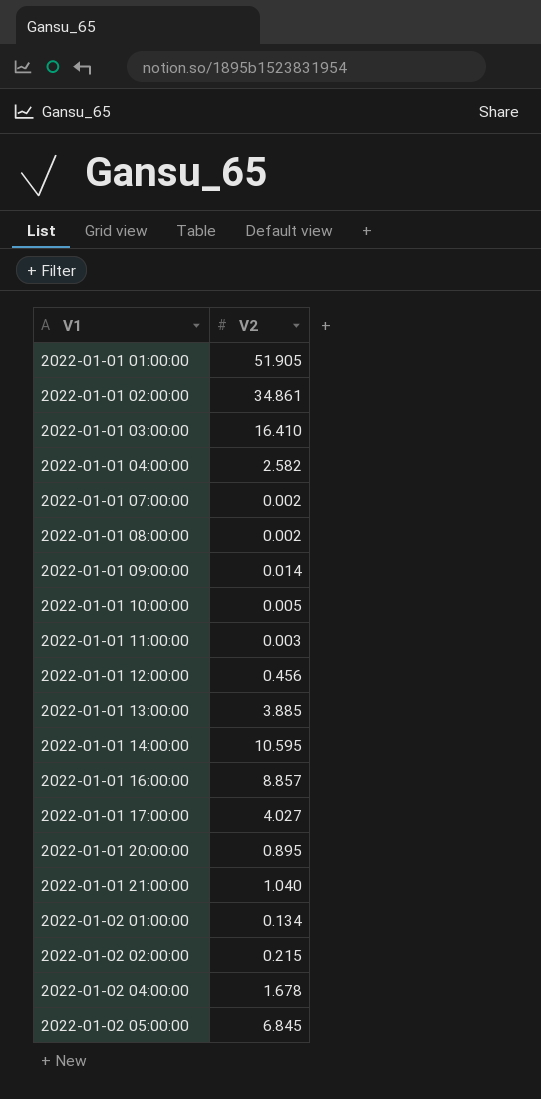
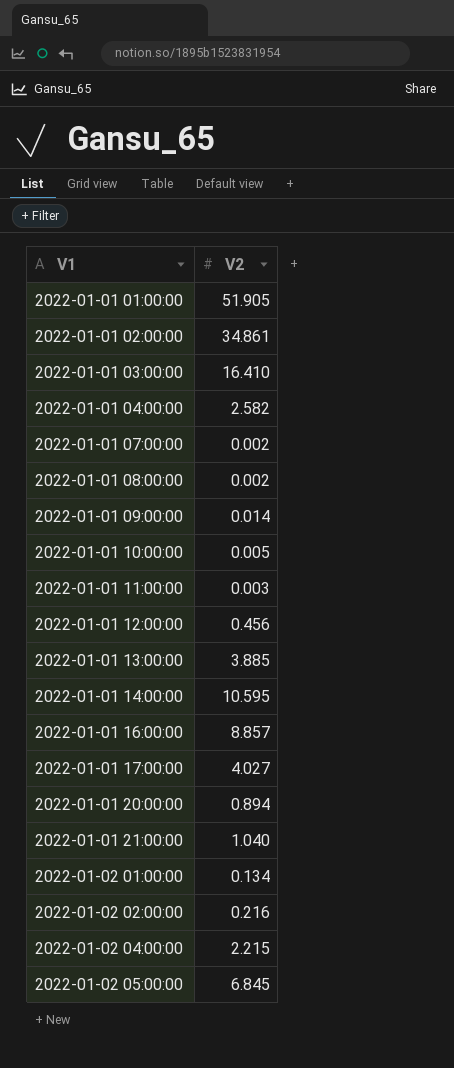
2022-01-01 20:00:00 | V2: 0.895 -> 0.894
2022-01-02 02:00:00 | V2: 0.215 -> 0.216
2022-01-02 04:00:00 | V2: 1.678 -> 2.215

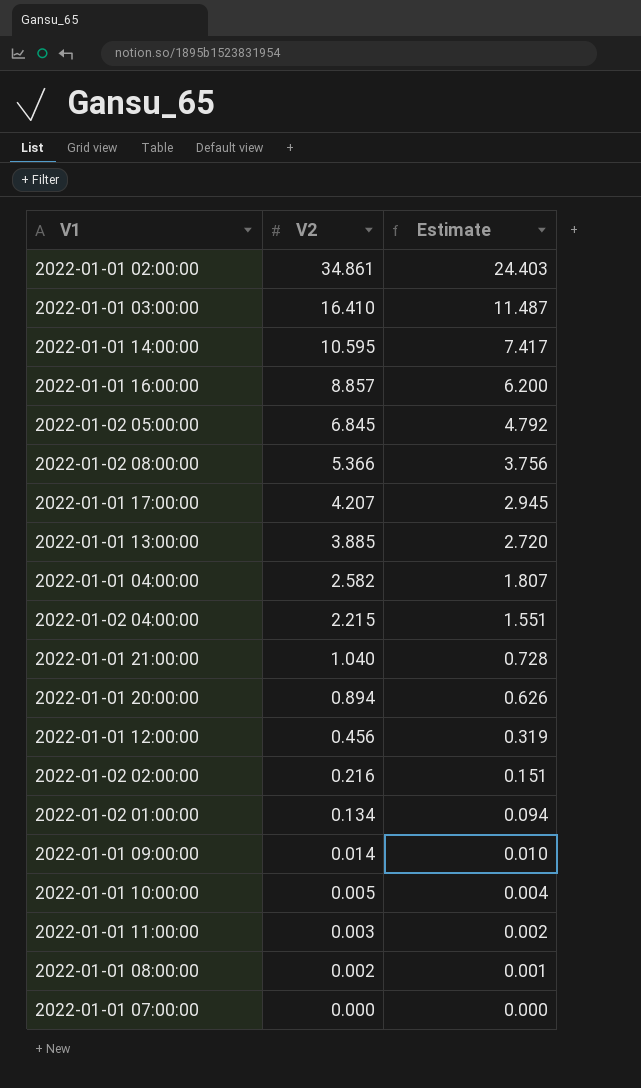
row order: V1 ascending -> V2 descending
column Estimate | formula: none -> [V2] * 0.7
row 2022-01-01 01:00:00: 51.905 -> none
row 2022-01-02 08:00:00: none -> 5.366 | 3.756
2022-01-01 17:00:00 | V2: 4.027 -> 4.207
2022-01-01 07:00:00 | V2: 0.002 -> 0.000

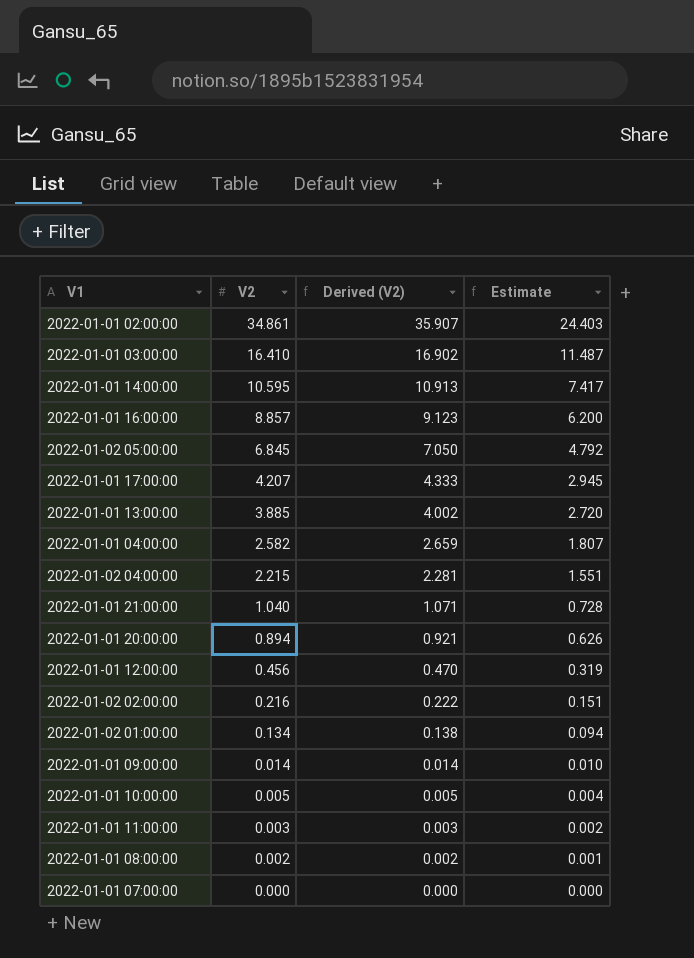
column Derived (V2) | formula: none -> [V2] * 1.03
row 2022-01-02 08:00:00: 5.366 | 3.756 -> none

